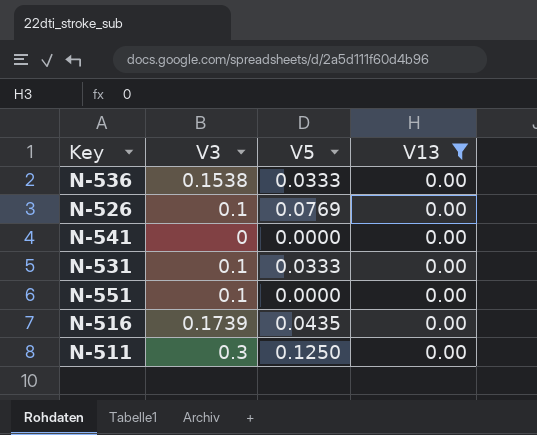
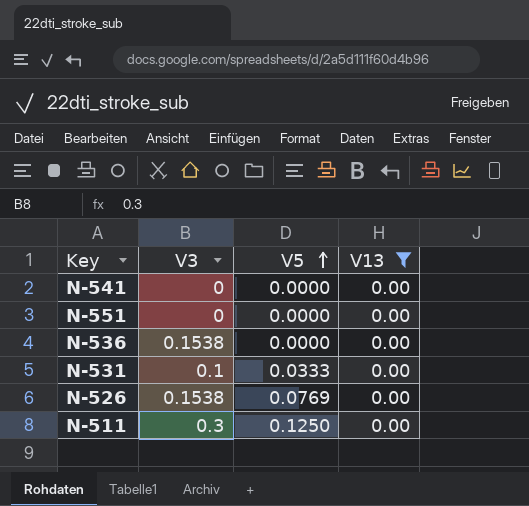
row order: none -> V5 ascending
row N-516: 0.1739 | 0.0435 | 0.00 -> none
N-551 | V3: 0.1 -> 0
N-536 | V5: 0.0333 -> 0.0000
N-526 | V3: 0.1 -> 0.1538

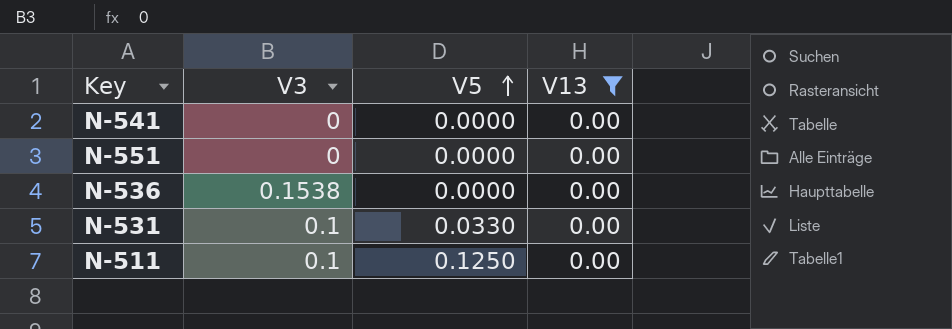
row N-526: 0.1538 | 0.0769 | 0.00 -> none
N-531 | V5: 0.0333 -> 0.0330
N-511 | V3: 0.3 -> 0.1

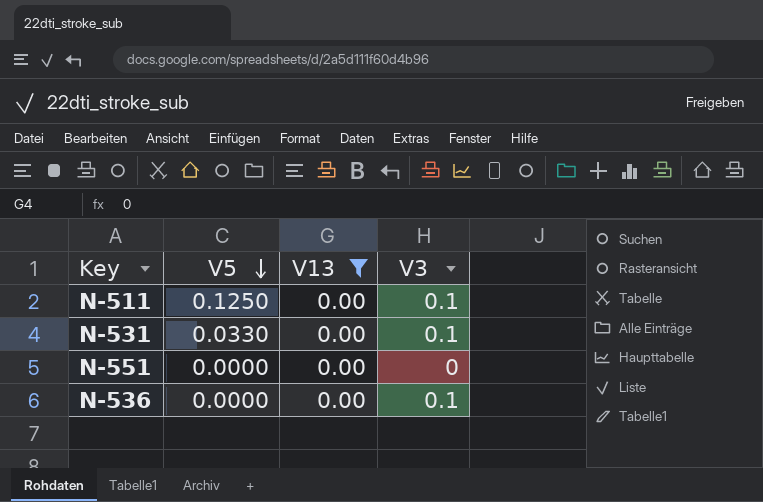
row order: V5 ascending -> V5 descending
column V3 | position: 2 -> 4
row N-541: 0 | 0.0000 | 0.00 -> none
N-536 | V3: 0.1538 -> 0.1

